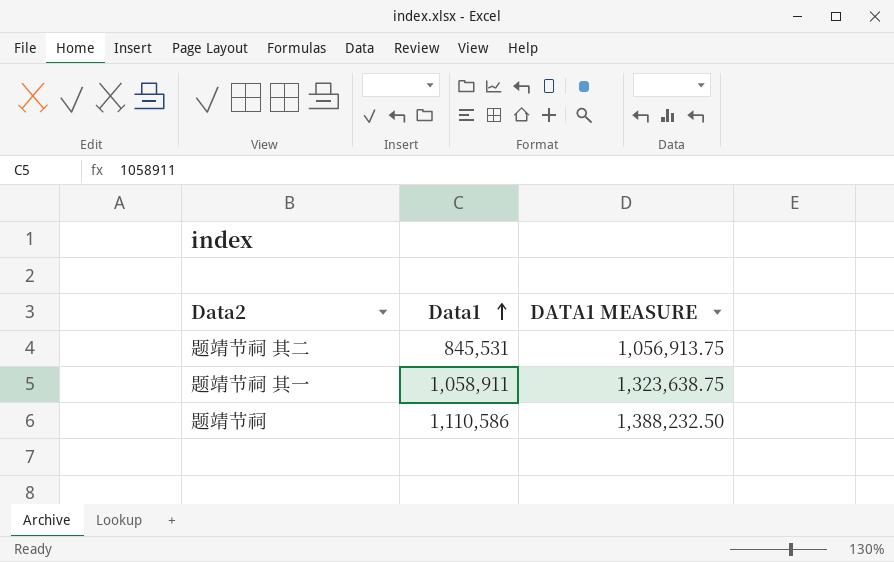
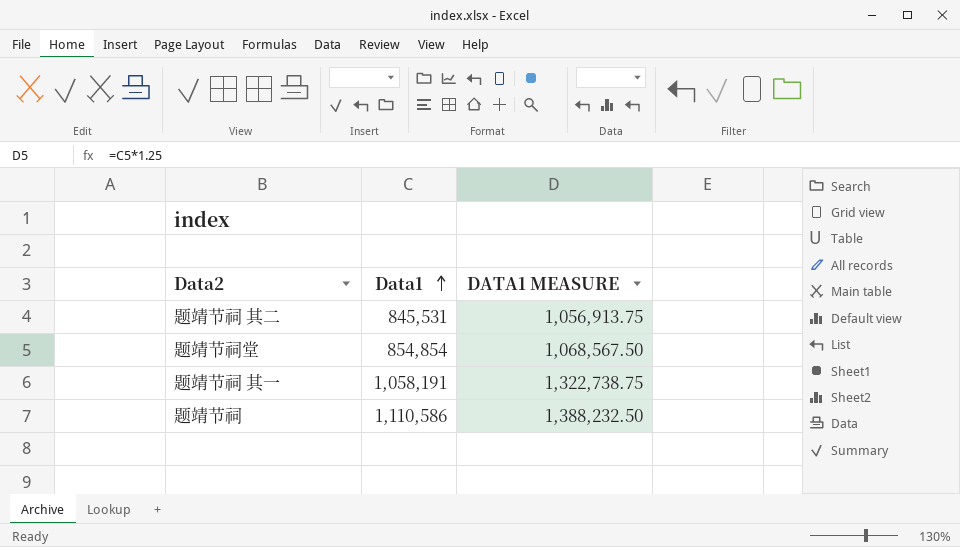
row 题靖节祠堂: none -> 854,854 | 1,068,567.50
题靖节祠 其一 | Data1: 1,058,911 -> 1,058,191
题靖节祠 其一 | DATA1 MEASURE: 1,323,638.75 -> 1,322,738.75

